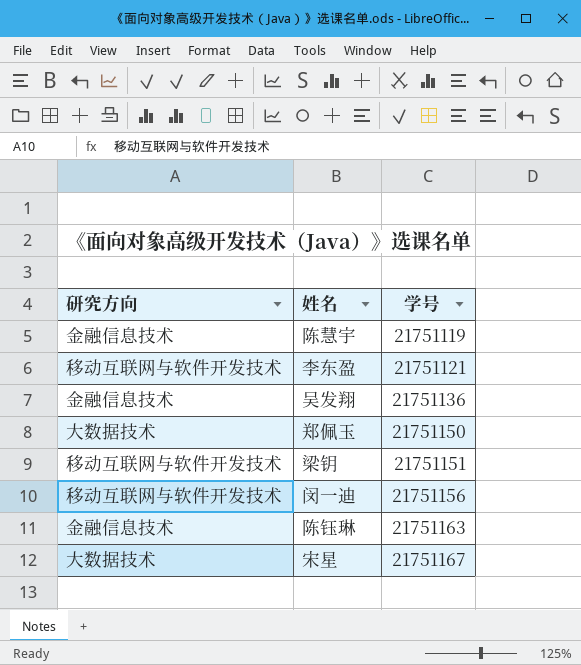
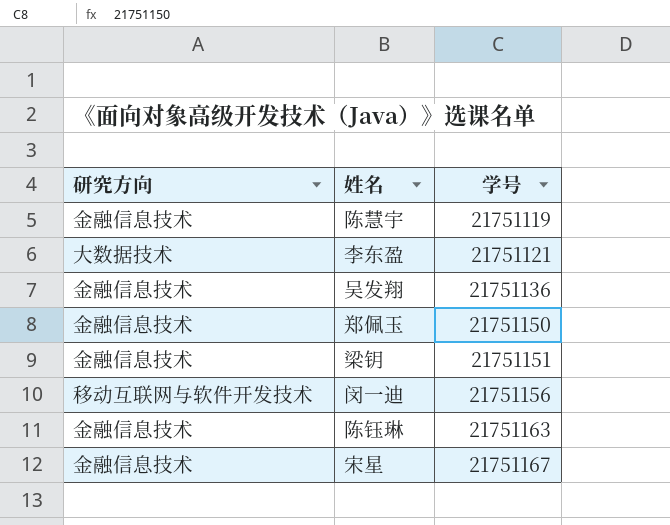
李东盈 | 研究方向: 移动互联网与软件开发技术 -> 大数据技术
郑佩玉 | 研究方向: 大数据技术 -> 金融信息技术
梁钥 | 研究方向: 移动互联网与软件开发技术 -> 金融信息技术
宋星 | 研究方向: 大数据技术 -> 金融信息技术

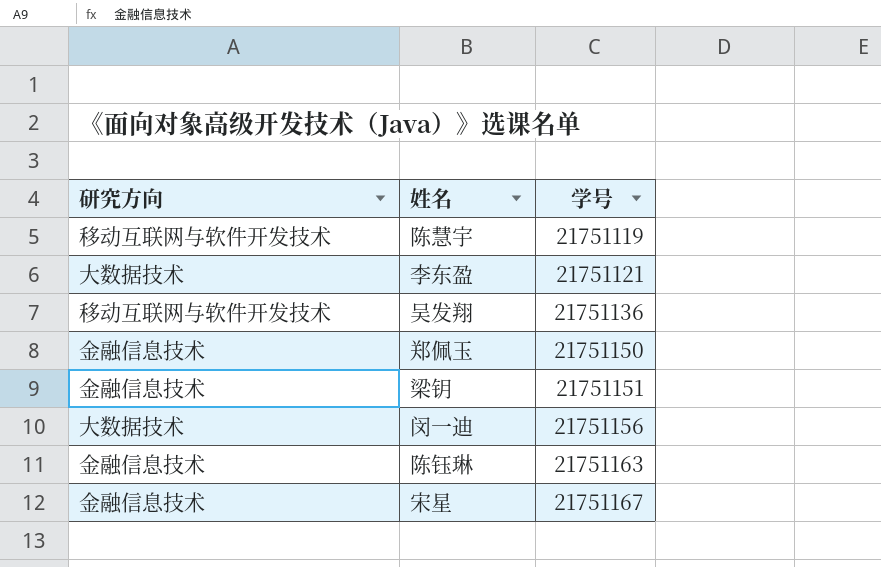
陈慧宇 | 研究方向: 金融信息技术 -> 移动互联网与软件开发技术
吴发翔 | 研究方向: 金融信息技术 -> 移动互联网与软件开发技术
闵一迪 | 研究方向: 移动互联网与软件开发技术 -> 大数据技术

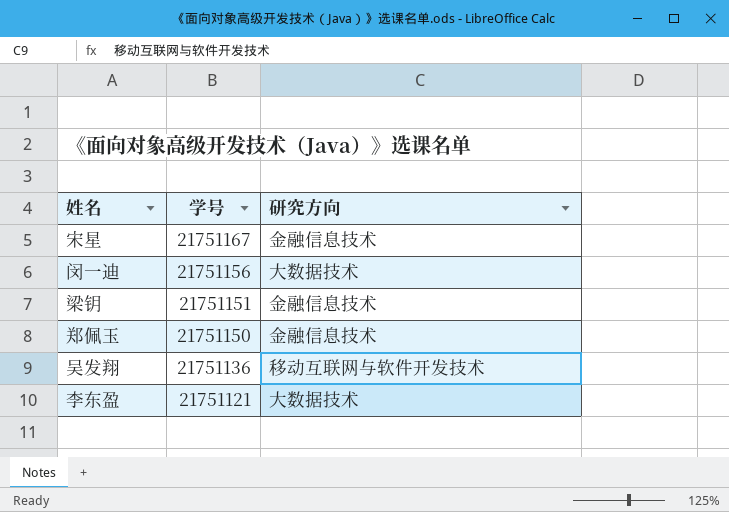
row order: 学号 ascending -> 学号 descending
column 研究方向 | position: 1 -> 3
row 陈慧宇: 移动互联网与软件开发技术 | 21751119 -> none
row 陈钰琳: 金融信息技术 | 21751163 -> none

